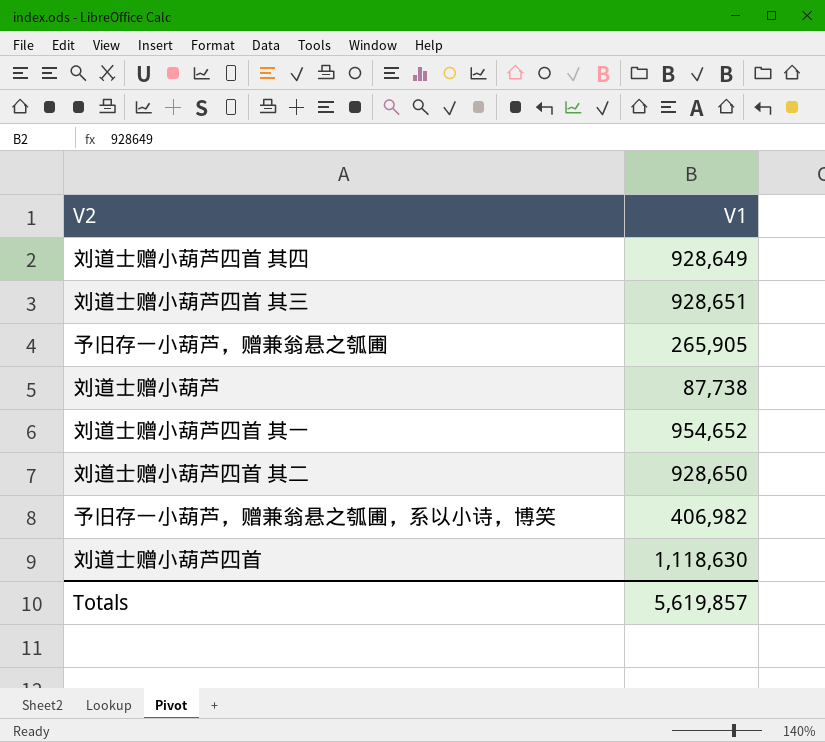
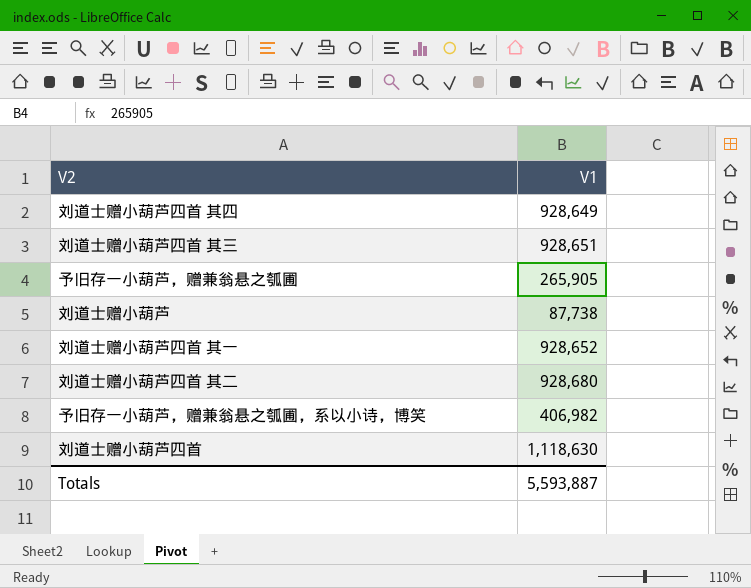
刘道士赠小葫芦四首 其一 | V1: 954,652 -> 928,652
刘道士赠小葫芦四首 其二 | V1: 928,650 -> 928,680
Totals | V1: 5,619,857 -> 5,593,887

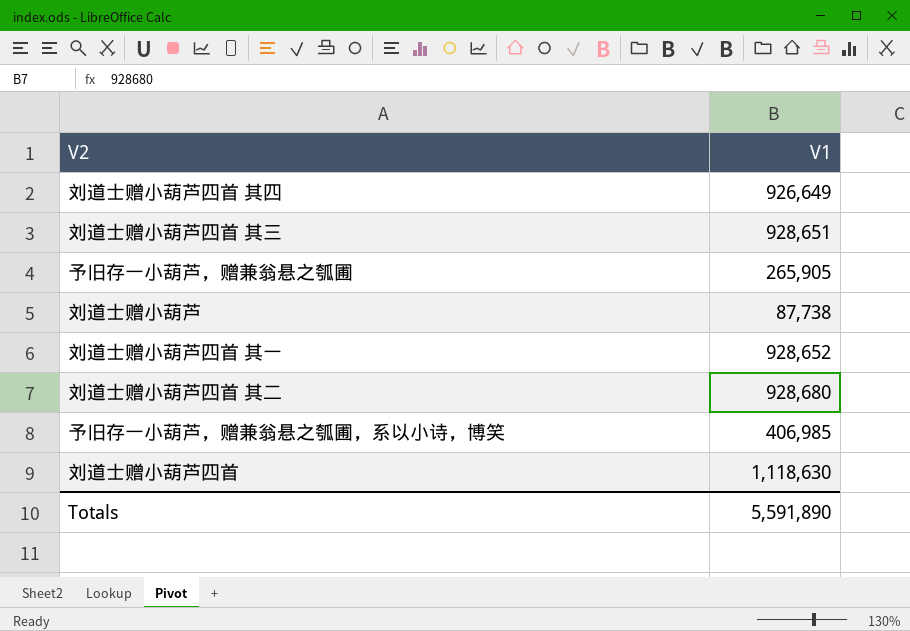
刘道士赠小葫芦四首 其四 | V1: 928,649 -> 926,649
予旧存一小葫芦，赠兼翁悬之瓠圃，系以小诗，博笑 | V1: 406,982 -> 406,985
Totals | V1: 5,593,887 -> 5,591,890

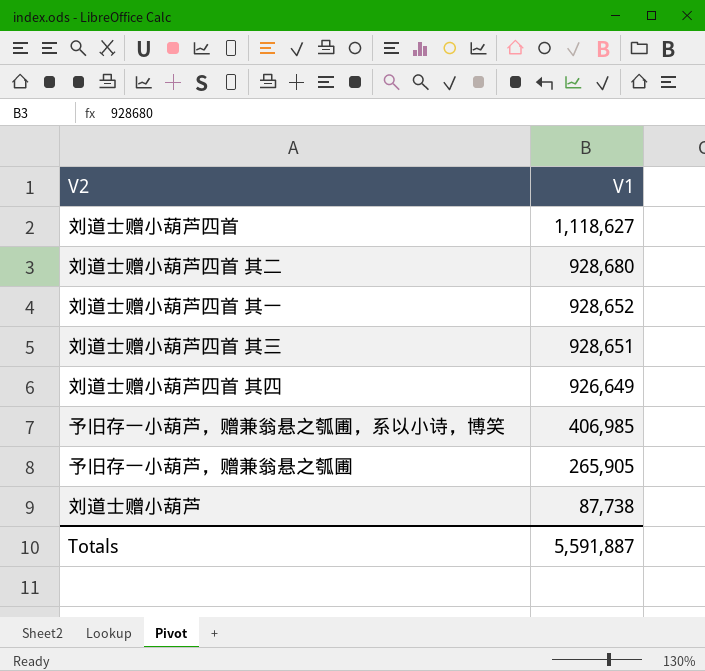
row order: none -> V1 descending
刘道士赠小葫芦四首 | V1: 1,118,630 -> 1,118,627
Totals | V1: 5,591,890 -> 5,591,887

